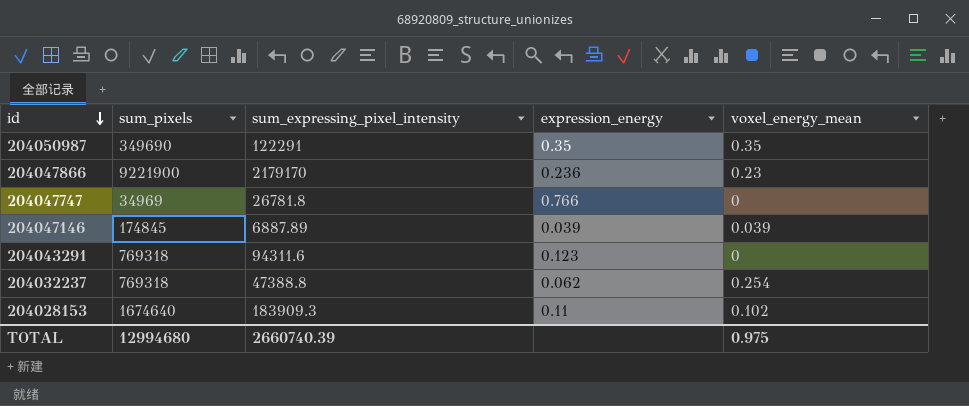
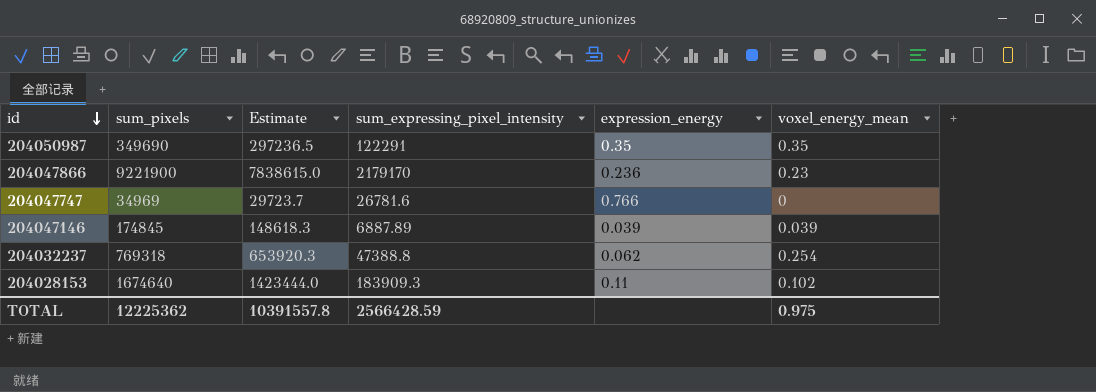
column Estimate | formula: none -> [sum_pixels] * 0.85
row 204043291: 769318 | 94311.6 | 0.123 | 0 -> none
204047747 | sum_expressing_pixel_intensity: 26781.8 -> 26781.6
TOTAL | sum_pixels: 12994680 -> 12225362
TOTAL | sum_expressing_pixel_intensity: 2660740.39 -> 2566428.59

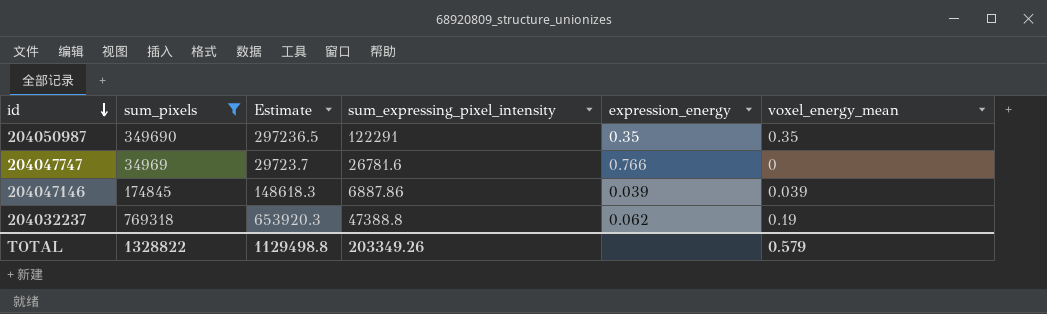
filter: none -> sum_pixels <= 769318
204047146 | sum_expressing_pixel_intensity: 6887.89 -> 6887.86
204032237 | voxel_energy_mean: 0.254 -> 0.19
TOTAL | sum_pixels: 12225362 -> 1328822
TOTAL | Estimate: 10391557.8 -> 1129498.8
TOTAL | sum_expressing_pixel_intensity: 2566428.59 -> 203349.26
TOTAL | voxel_energy_mean: 0.975 -> 0.579

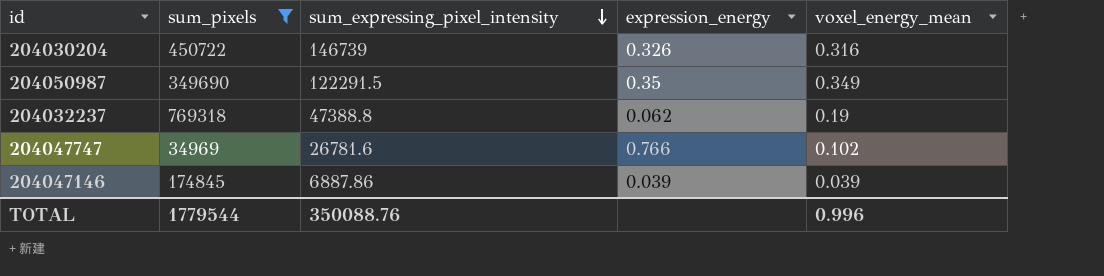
row order: id descending -> sum_expressing_pixel_intensity descending
column Estimate | formula: [sum_pixels] * 0.85 -> none
row 204030204: none -> 450722 | 146739 | 0.326 | 0.316
204050987 | sum_expressing_pixel_intensity: 122291 -> 122291.5
204050987 | voxel_energy_mean: 0.35 -> 0.349
204047747 | voxel_energy_mean: 0 -> 0.102
TOTAL | sum_pixels: 1328822 -> 1779544
TOTAL | sum_expressing_pixel_intensity: 203349.26 -> 350088.76
TOTAL | voxel_energy_mean: 0.579 -> 0.996

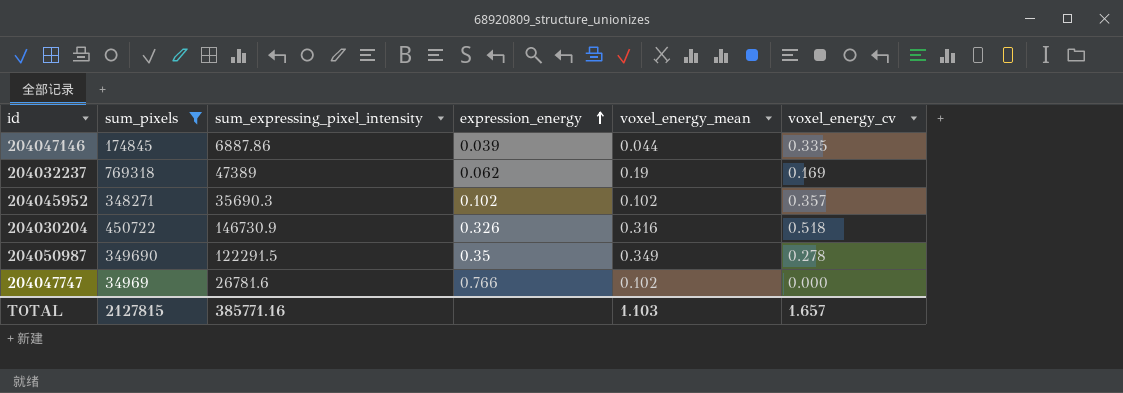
row order: sum_expressing_pixel_intensity descending -> expression_energy ascending
column voxel_energy_cv | position: none -> 6
204047146 | voxel_energy_mean: 0.039 -> 0.044
204032237 | sum_expressing_pixel_intensity: 47388.8 -> 47389
row 204045952: none -> 348271 | 35690.3 | 0.102 | 0.102 | 0.357
204030204 | sum_expressing_pixel_intensity: 146739 -> 146730.9
TOTAL | sum_pixels: 1779544 -> 2127815
TOTAL | sum_expressing_pixel_intensity: 350088.76 -> 385771.16
TOTAL | voxel_energy_mean: 0.996 -> 1.103

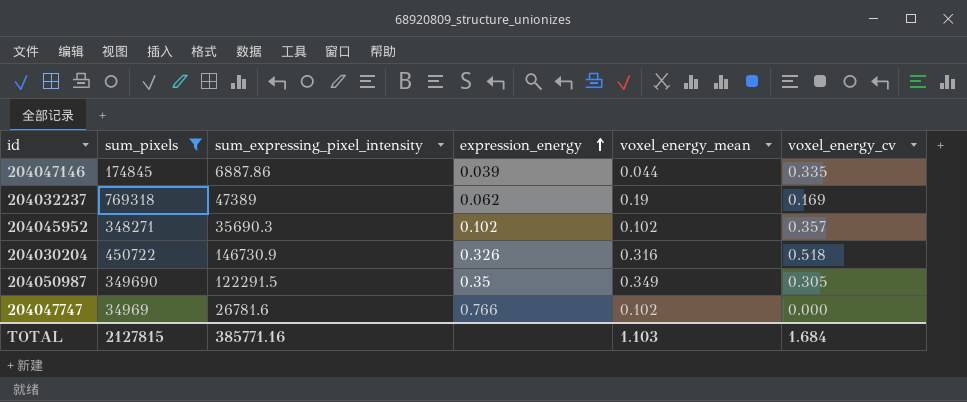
204050987 | voxel_energy_cv: 0.278 -> 0.305
TOTAL | voxel_energy_cv: 1.657 -> 1.684

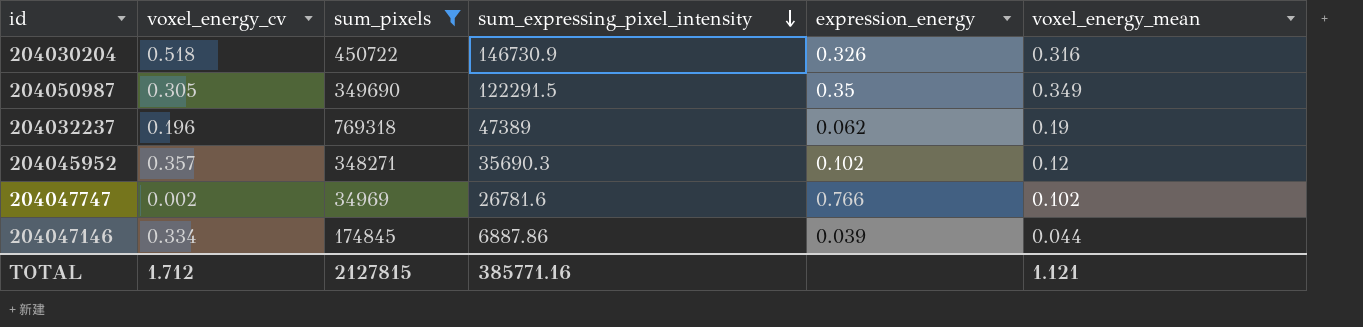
row order: expression_energy ascending -> sum_expressing_pixel_intensity descending
column voxel_energy_cv | position: 6 -> 2
204032237 | voxel_energy_cv: 0.169 -> 0.196
204045952 | voxel_energy_mean: 0.102 -> 0.12
204047747 | voxel_energy_cv: 0.000 -> 0.002
204047146 | voxel_energy_cv: 0.335 -> 0.334
TOTAL | voxel_energy_cv: 1.684 -> 1.712
TOTAL | voxel_energy_mean: 1.103 -> 1.121

